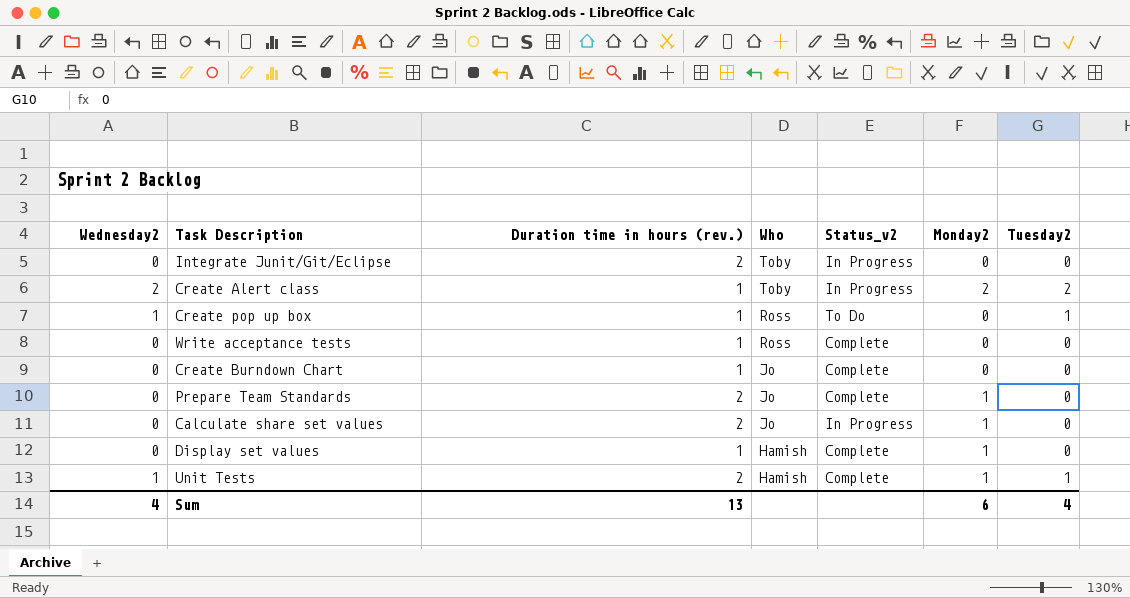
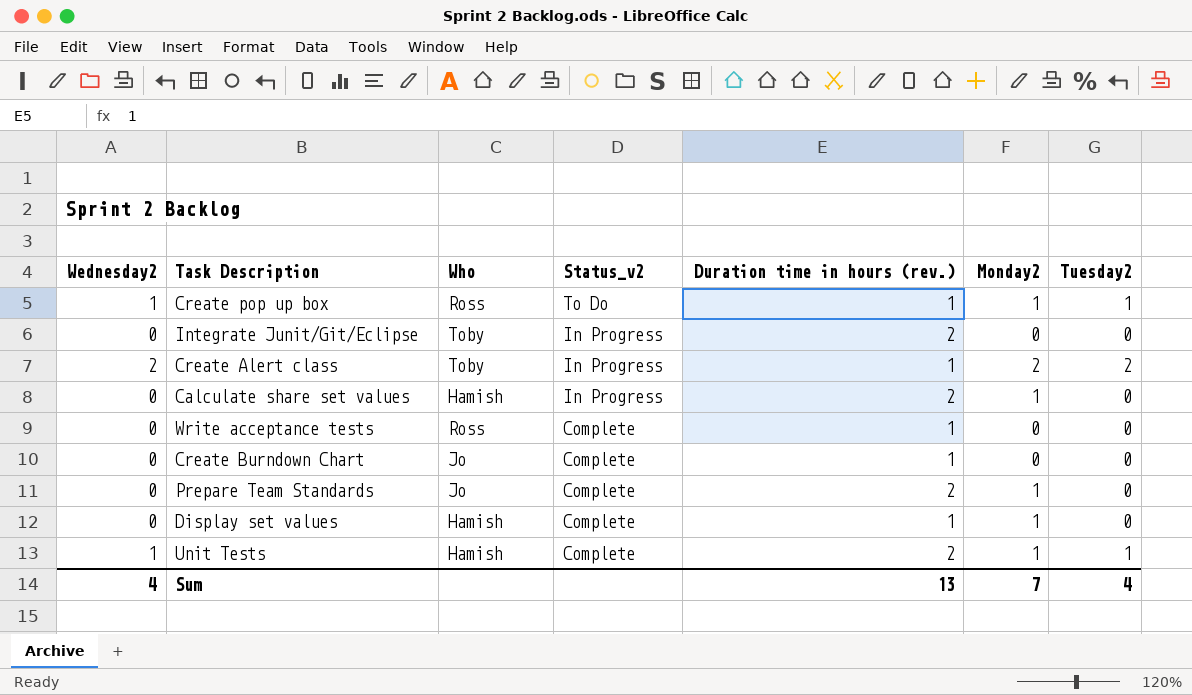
row order: Who descending -> Status_v2 descending
column Duration time in hours (rev.) | position: 3 -> 5
Create pop up box | Monday2: 0 -> 1
Calculate share set values | Who: Jo -> Hamish
Sum | Monday2: 6 -> 7

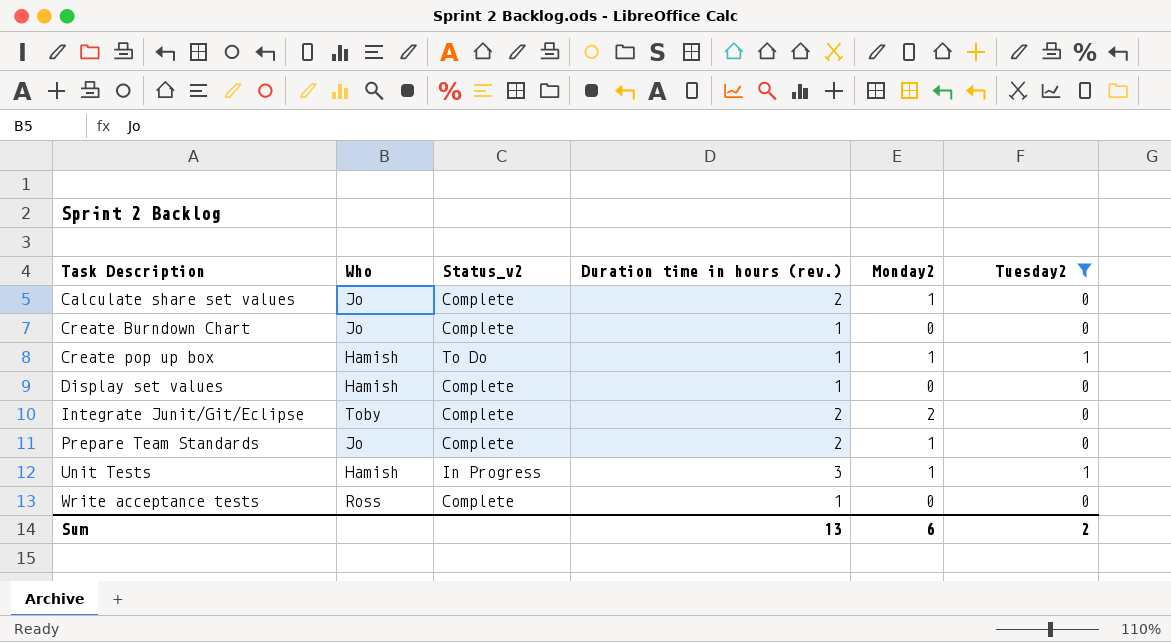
filter: none -> Tuesday2 != 2
row order: Status_v2 descending -> Task Description ascending
column Wednesday2 | position: 1 -> none
Calculate share set values | Who: Hamish -> Jo
Calculate share set values | Status_v2: In Progress -> Complete
Create pop up box | Who: Ross -> Hamish
Display set values | Monday2: 1 -> 0
Integrate Junit/Git/Eclipse | Status_v2: In Progress -> Complete
Integrate Junit/Git/Eclipse | Monday2: 0 -> 2
Unit Tests | Status_v2: Complete -> In Progress
Unit Tests | Duration time in hours (rev.): 2 -> 3
Sum | Monday2: 7 -> 6
Sum | Tuesday2: 4 -> 2

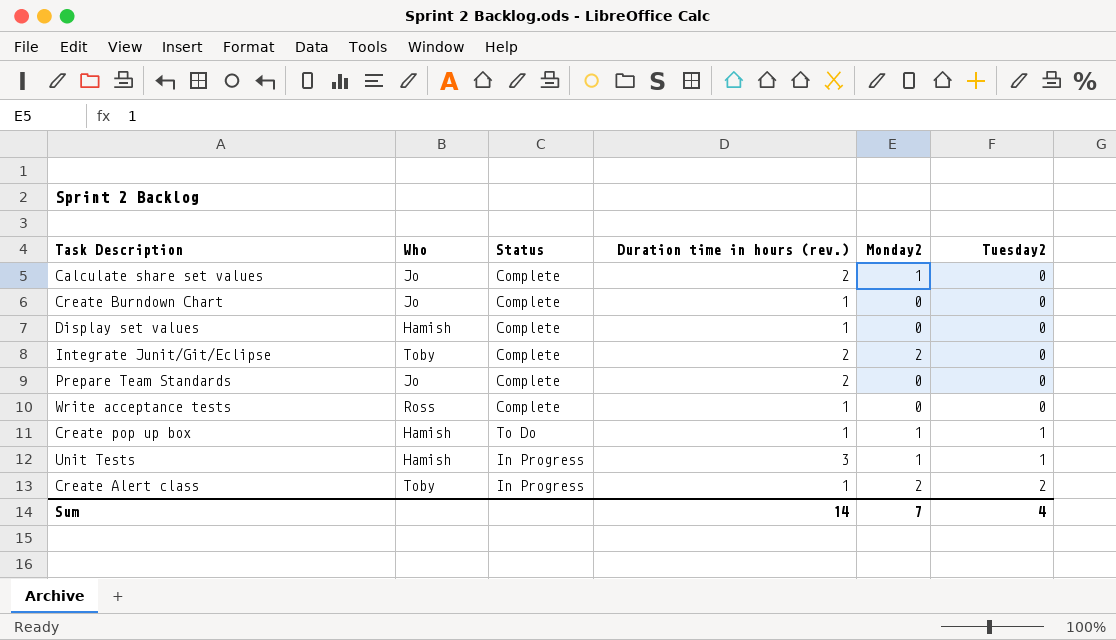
filter: Tuesday2 != 2 -> none
row order: Task Description ascending -> Tuesday2 ascending
column name: Status_v2 -> Status
Prepare Team Standards | Monday2: 1 -> 0
Sum | Duration time in hours (rev.): 13 -> 14
Sum | Monday2: 6 -> 7
Sum | Tuesday2: 2 -> 4

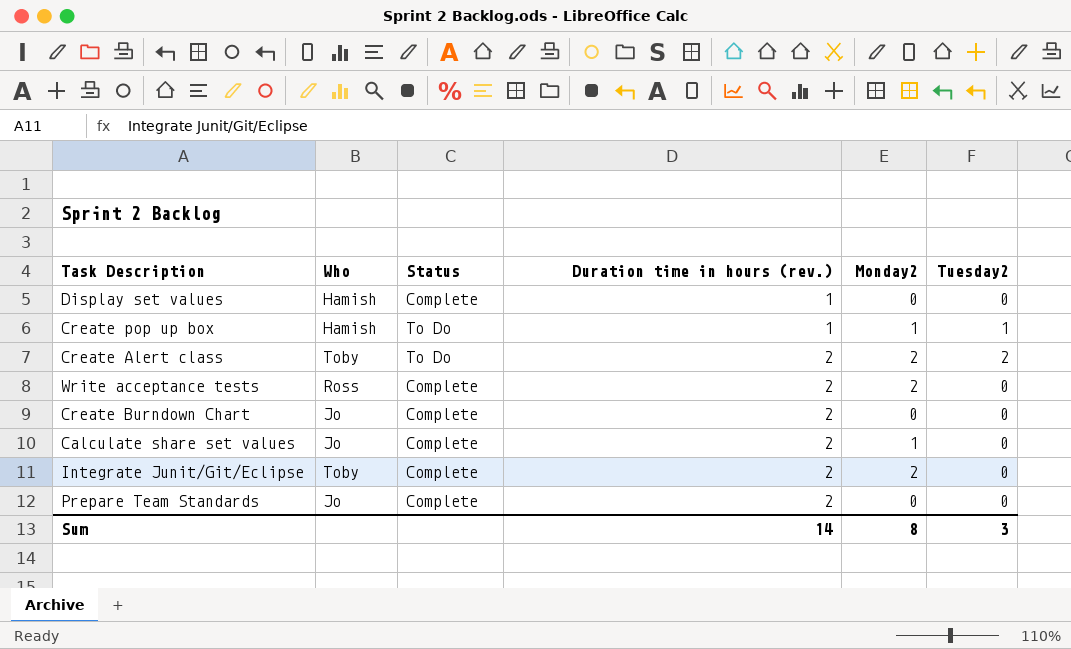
row order: Tuesday2 ascending -> Duration time in hours (rev.) ascending
row Unit Tests: Hamish | In Progress | 3 | 1 | 1 -> none
Create Alert class | Status: In Progress -> To Do
Create Alert class | Duration time in hours (rev.): 1 -> 2
Write acceptance tests | Duration time in hours (rev.): 1 -> 2
Write acceptance tests | Monday2: 0 -> 2
Create Burndown Chart | Duration time in hours (rev.): 1 -> 2
Sum | Monday2: 7 -> 8
Sum | Tuesday2: 4 -> 3

